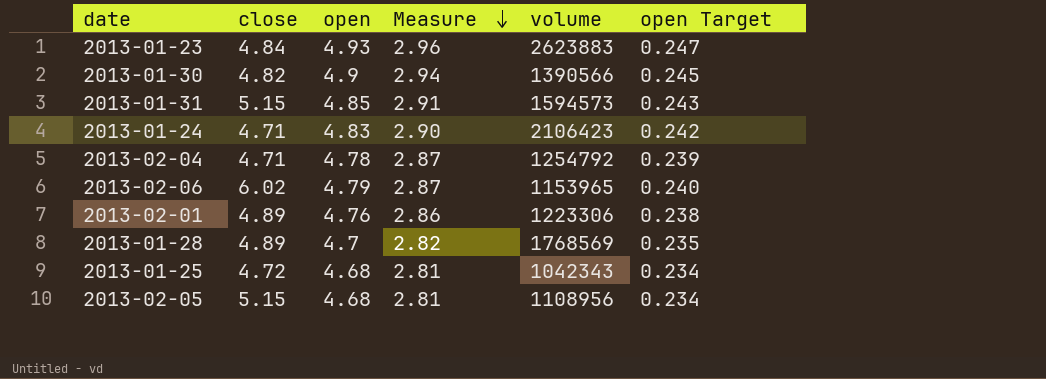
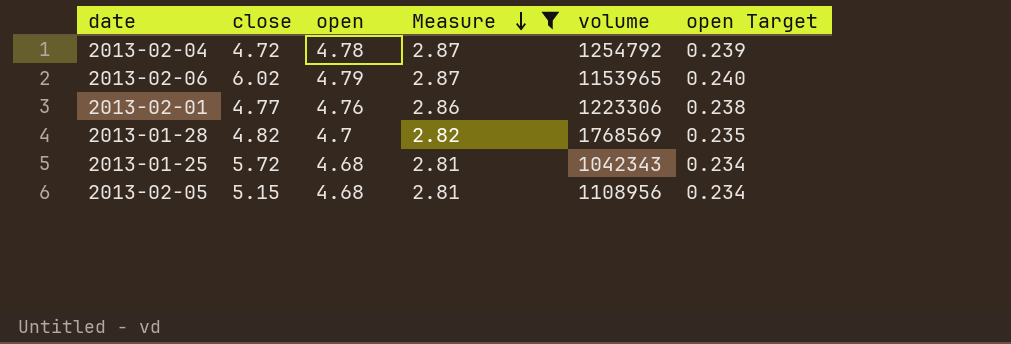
filter: none -> Measure <= 2.87
2013-02-04 | close: 4.71 -> 4.72
2013-02-01 | close: 4.89 -> 4.77
2013-01-28 | close: 4.89 -> 4.82
2013-01-25 | close: 4.72 -> 5.72

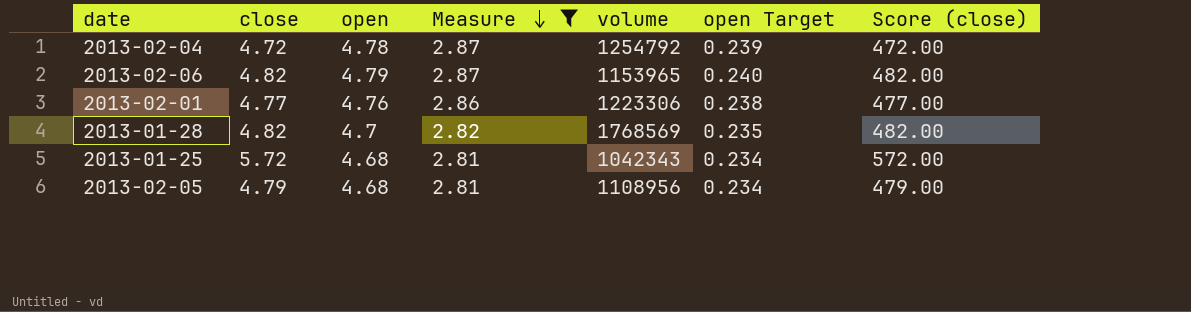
column Score (close) | formula: none -> [close] * 100
2013-02-06 | close: 6.02 -> 4.82
2013-02-05 | close: 5.15 -> 4.79

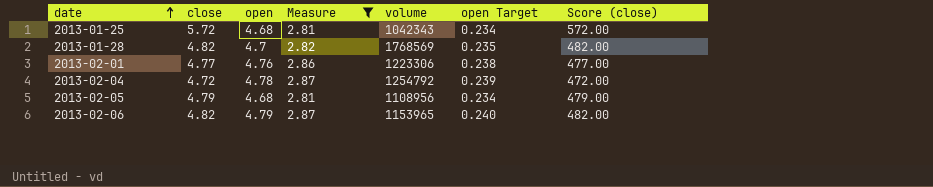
row order: Measure descending -> date ascending

